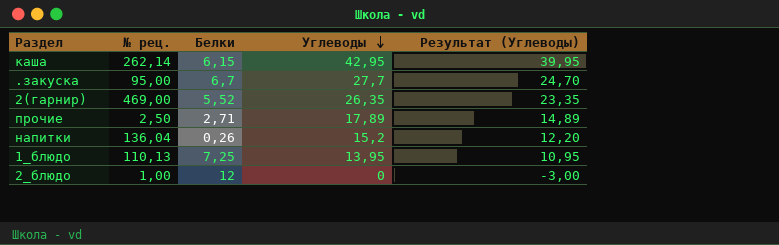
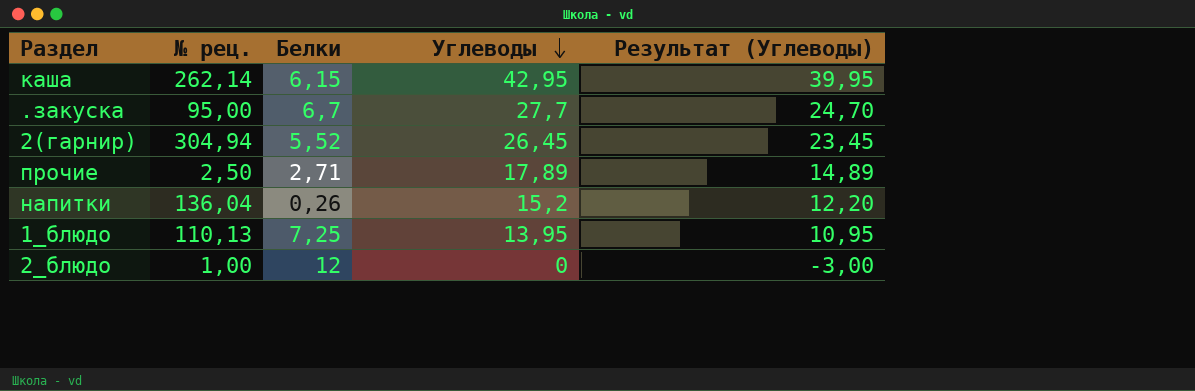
2(гарнир) | № рец.: 469,00 -> 304,94
2(гарнир) | Углеводы: 26,35 -> 26,45
2(гарнир) | Результат (Углеводы): 23,35 -> 23,45

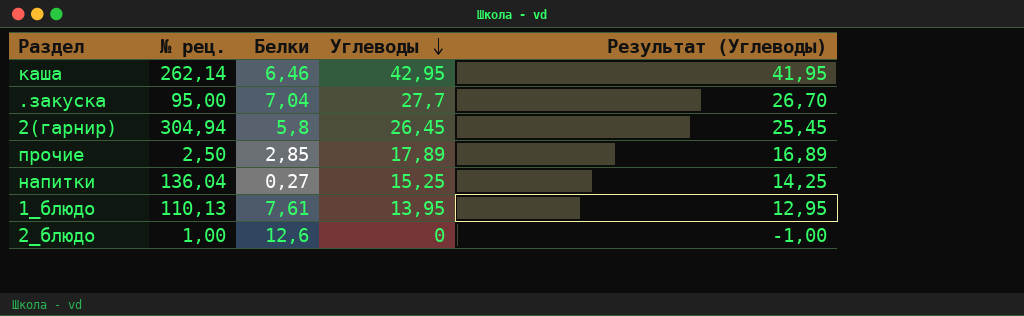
column Результат (Углеводы) | formula: [Углеводы] - 3 -> [Углеводы] - 1
каша | Белки: 6,15 -> 6,46
.закуска | Белки: 6,7 -> 7,04
2(гарнир) | Белки: 5,52 -> 5,8
прочие | Белки: 2,71 -> 2,85
напитки | Белки: 0,26 -> 0,27
напитки | Углеводы: 15,2 -> 15,25
1_блюдо | Белки: 7,25 -> 7,61
2_блюдо | Белки: 12 -> 12,6

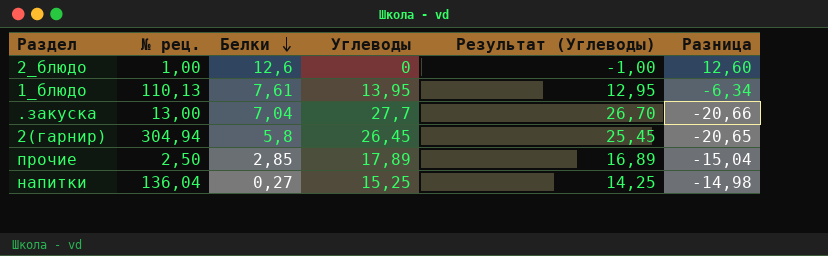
row order: Углеводы descending -> Белки descending
column Разница | formula: none -> [Белки] - [Углеводы]
row каша: 262,14 | 6,46 | 42,95 | 41,95 -> none
.закуска | № рец.: 95,00 -> 13,00

